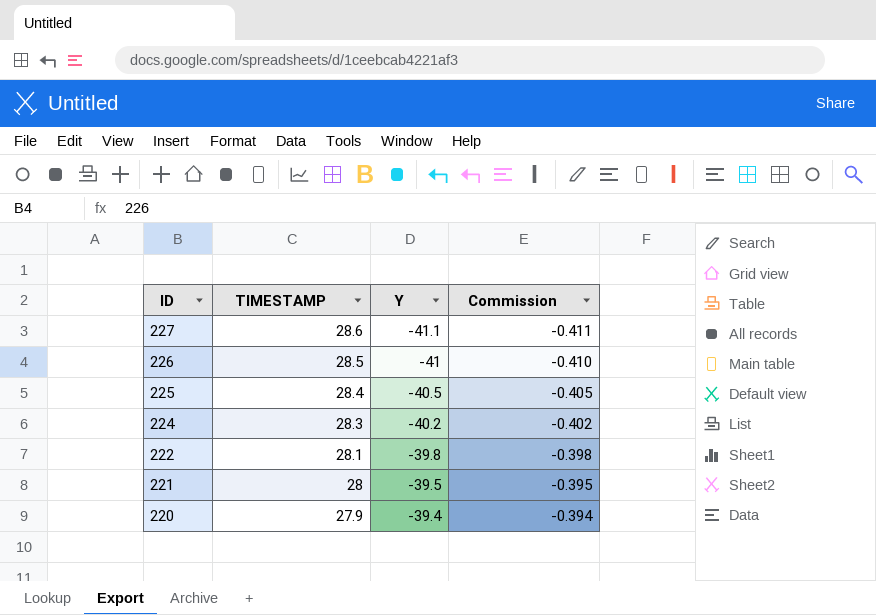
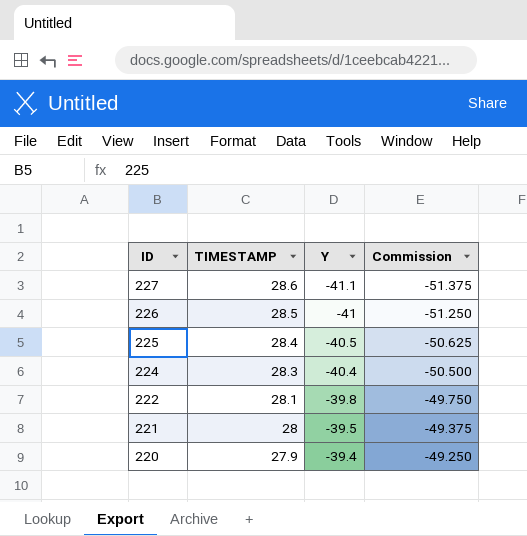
column Commission | formula: [Y] * 0.01 -> [Y] * 1.25
224 | Y: -40.2 -> -40.4

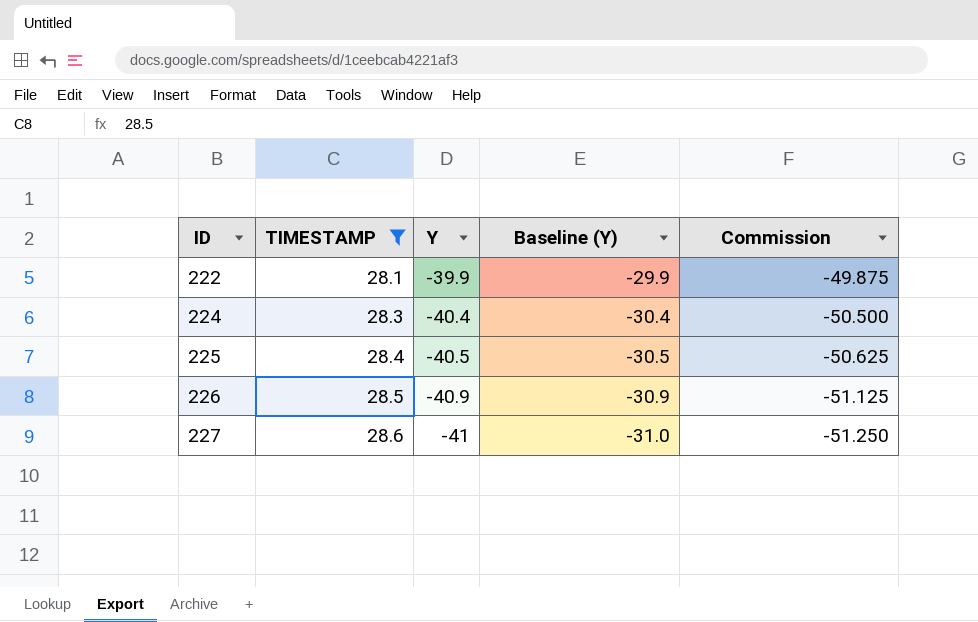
filter: none -> TIMESTAMP >= 28.1
row order: ID descending -> ID ascending
column Baseline (Y) | formula: none -> [Y] + 10
222 | Y: -39.8 -> -39.9
222 | Commission: -49.750 -> -49.875
226 | Y: -41 -> -40.9
226 | Commission: -51.250 -> -51.125
227 | Y: -41.1 -> -41
227 | Commission: -51.375 -> -51.250

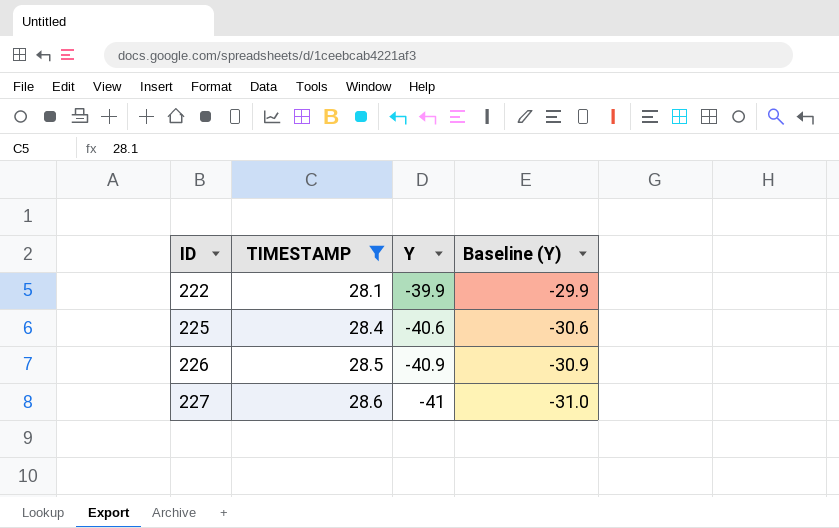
column Commission | formula: [Y] * 1.25 -> none
row 224: 28.3 | -40.4 | -30.4 | -50.500 -> none
225 | Y: -40.5 -> -40.6
225 | Baseline (Y): -30.5 -> -30.6

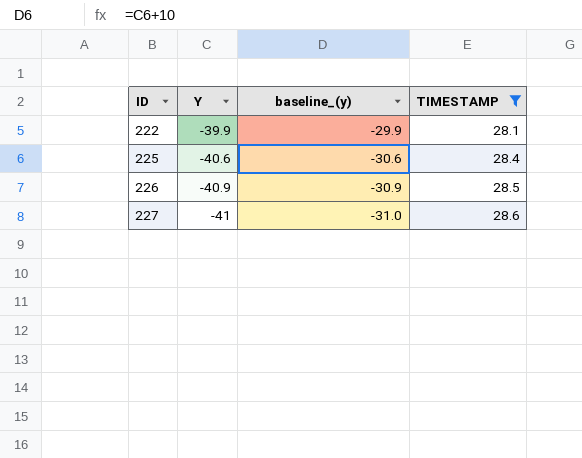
column name: Baseline (Y) -> baseline_(y)
column TIMESTAMP | position: 2 -> 4

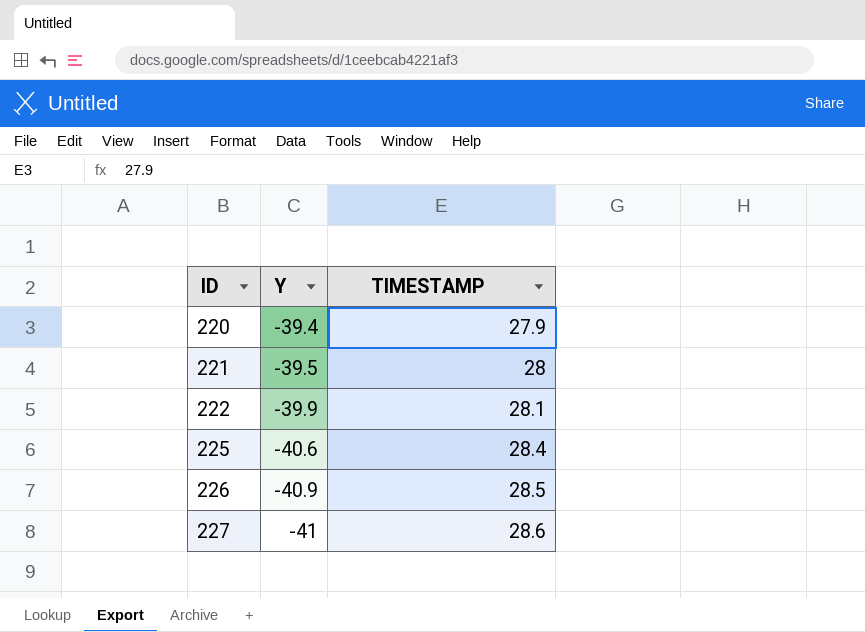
filter: TIMESTAMP >= 28.1 -> none
column baseline_(y) | formula: [Y] + 10 -> none

